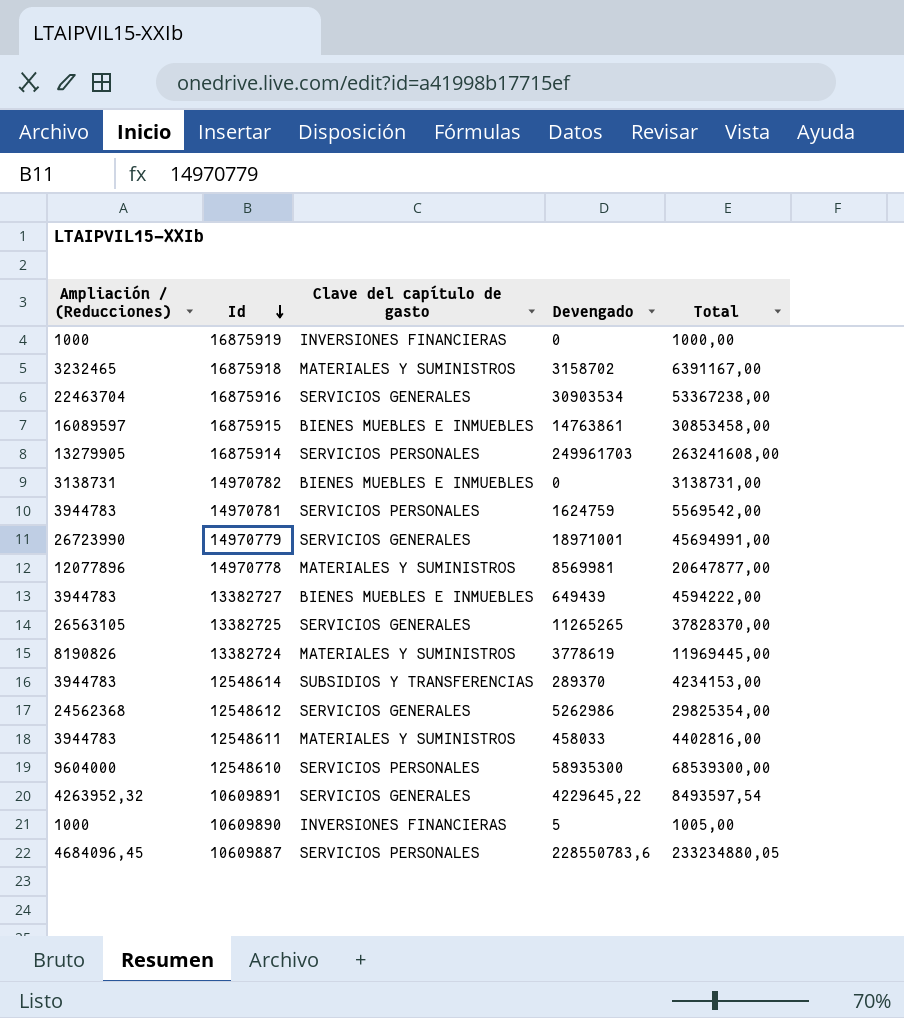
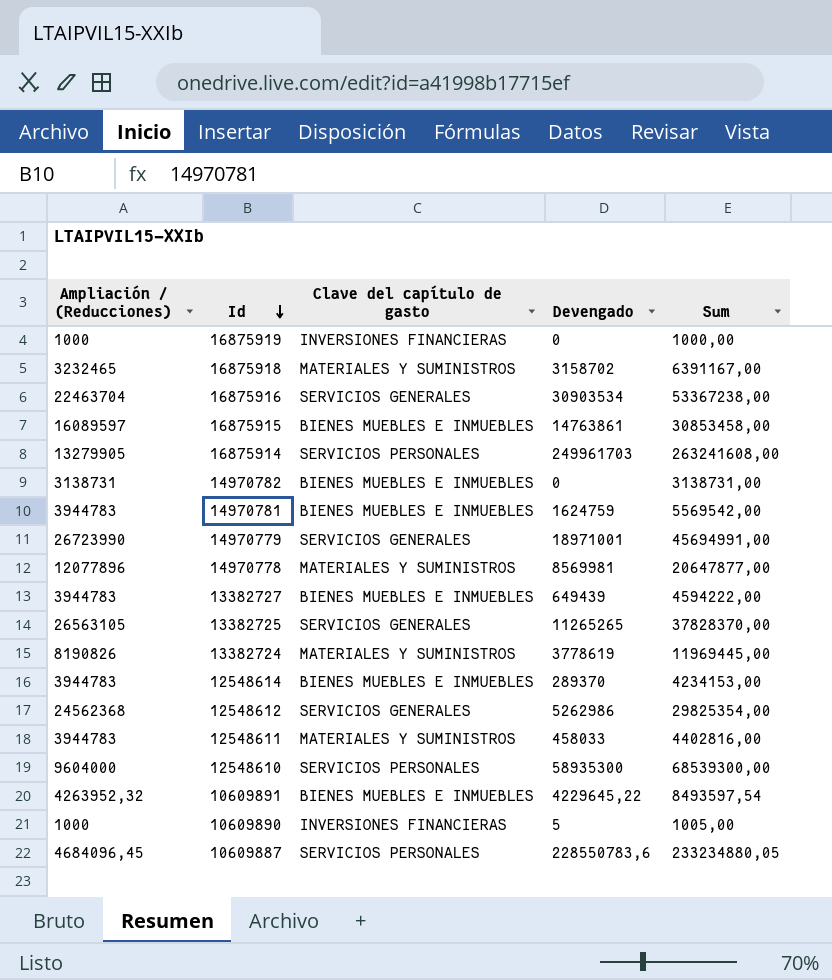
column name: Total -> Sum
14970781 | Clave del capítulo de gasto: SERVICIOS PERSONALES -> BIENES MUEBLES E INMUEBLES
12548614 | Clave del capítulo de gasto: SUBSIDIOS Y TRANSFERENCIAS -> BIENES MUEBLES E INMUEBLES
10609891 | Clave del capítulo de gasto: SERVICIOS GENERALES -> BIENES MUEBLES E INMUEBLES

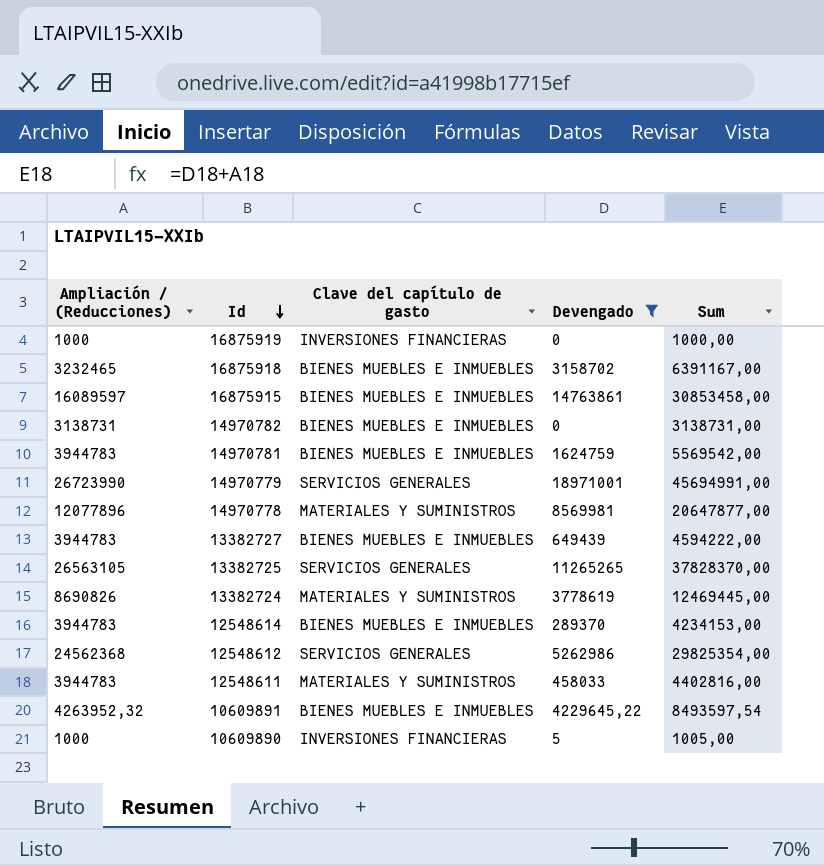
filter: none -> Devengado <= 18971001
16875918 | Clave del capítulo de gasto: MATERIALES Y SUMINISTROS -> BIENES MUEBLES E INMUEBLES
13382724 | Ampliación / (Reducciones): 8190826 -> 8690826
13382724 | Sum: 11969445,00 -> 12469445,00

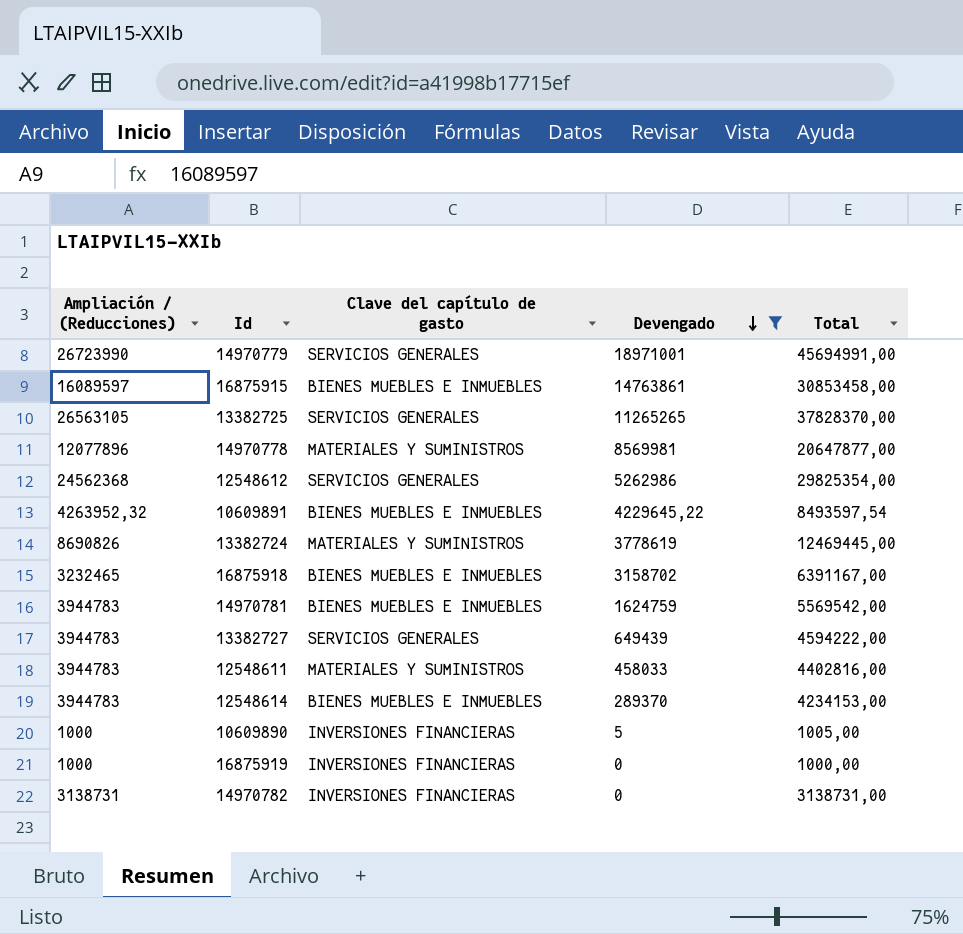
row order: Id descending -> Devengado descending
column name: Sum -> Total
13382727 | Clave del capítulo de gasto: BIENES MUEBLES E INMUEBLES -> SERVICIOS GENERALES
14970782 | Clave del capítulo de gasto: BIENES MUEBLES E INMUEBLES -> INVERSIONES FINANCIERAS

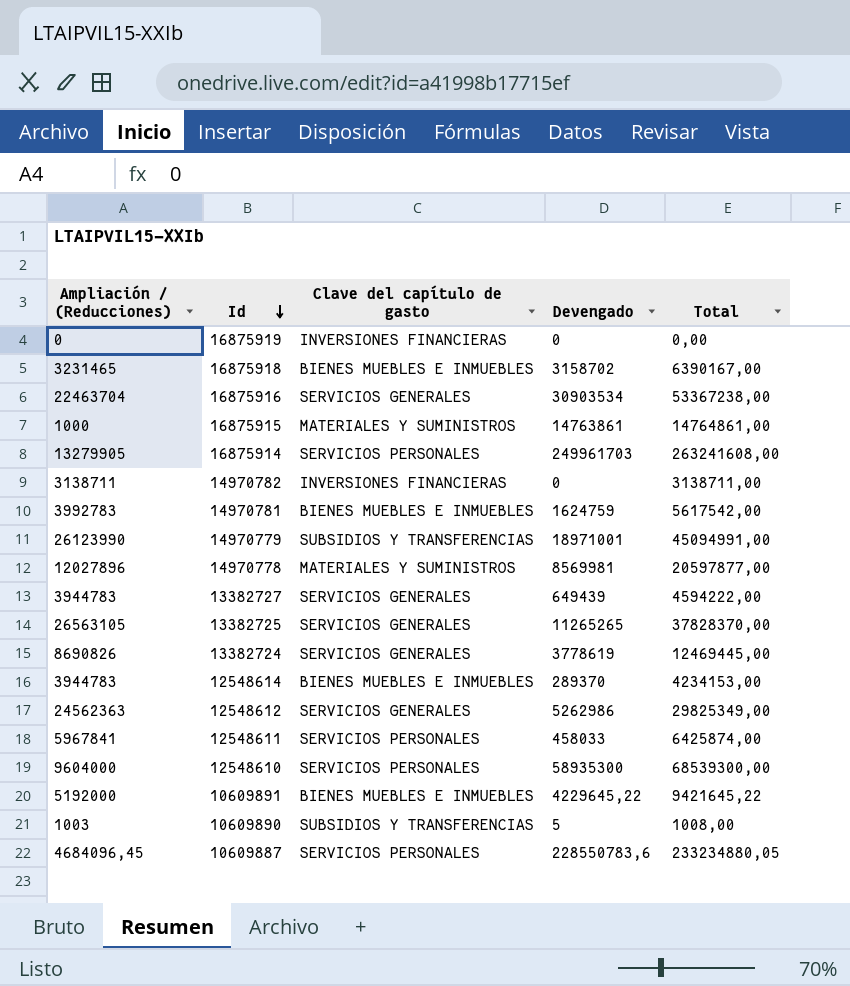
filter: Devengado <= 18971001 -> none
row order: Devengado descending -> Id descending
16875919 | Ampliación / (Reducciones): 1000 -> 0
16875919 | Total: 1000,00 -> 0,00
16875918 | Ampliación / (Reducciones): 3232465 -> 3231465
16875918 | Total: 6391167,00 -> 6390167,00
16875915 | Ampliación / (Reducciones): 16089597 -> 1000
16875915 | Clave del capítulo de gasto: BIENES MUEBLES E INMUEBLES -> MATERIALES Y SUMINISTROS
16875915 | Total: 30853458,00 -> 14764861,00
14970782 | Ampliación / (Reducciones): 3138731 -> 3138711
14970782 | Total: 3138731,00 -> 3138711,00
14970781 | Ampliación / (Reducciones): 3944783 -> 3992783
14970781 | Total: 5569542,00 -> 5617542,00
14970779 | Ampliación / (Reducciones): 26723990 -> 26123990
14970779 | Clave del capítulo de gasto: SERVICIOS GENERALES -> SUBSIDIOS Y TRANSFERENCIAS
14970779 | Total: 45694991,00 -> 45094991,00
14970778 | Ampliación / (Reducciones): 12077896 -> 12027896
14970778 | Total: 20647877,00 -> 20597877,00
13382724 | Clave del capítulo de gasto: MATERIALES Y SUMINISTROS -> SERVICIOS GENERALES
12548612 | Ampliación / (Reducciones): 24562368 -> 24562363
12548612 | Total: 29825354,00 -> 29825349,00
12548611 | Ampliación / (Reducciones): 3944783 -> 5967841
12548611 | Clave del capítulo de gasto: MATERIALES Y SUMINISTROS -> SERVICIOS PERSONALES
12548611 | Total: 4402816,00 -> 6425874,00
10609891 | Ampliación / (Reducciones): 4263952,32 -> 5192000
10609891 | Total: 8493597,54 -> 9421645,22
10609890 | Ampliación / (Reducciones): 1000 -> 1003
10609890 | Clave del capítulo de gasto: INVERSIONES FINANCIERAS -> SUBSIDIOS Y TRANSFERENCIAS
10609890 | Total: 1005,00 -> 1008,00

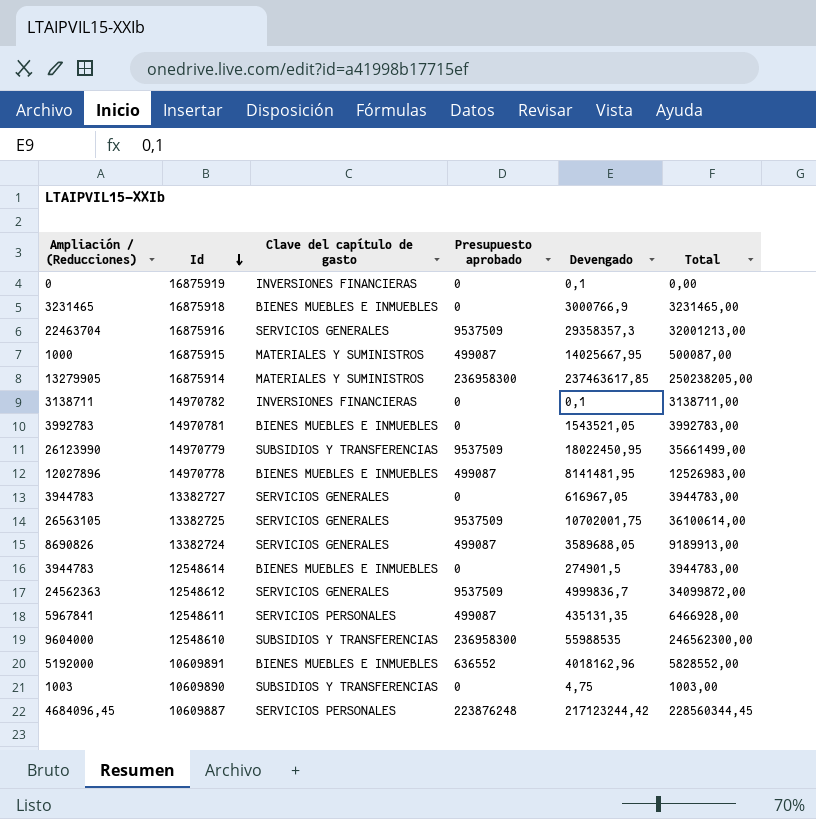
column Presupuesto aprobado | position: none -> 4
column Total | formula: [Ampliación / (Reducciones)] + [Devengado] -> [Ampliación / (Reducciones)] + [Presupuesto aprobado]
16875919 | Devengado: 0 -> 0,1
16875918 | Devengado: 3158702 -> 3000766,9
16875916 | Devengado: 30903534 -> 29358357,3
16875915 | Devengado: 14763861 -> 14025667,95
16875914 | Clave del capítulo de gasto: SERVICIOS PERSONALES -> MATERIALES Y SUMINISTROS
16875914 | Devengado: 249961703 -> 237463617,85
14970782 | Devengado: 0 -> 0,1
14970781 | Devengado: 1624759 -> 1543521,05
14970779 | Devengado: 18971001 -> 18022450,95
14970778 | Clave del capítulo de gasto: MATERIALES Y SUMINISTROS -> BIENES MUEBLES E INMUEBLES
14970778 | Devengado: 8569981 -> 8141481,95
13382727 | Devengado: 649439 -> 616967,05
13382725 | Devengado: 11265265 -> 10702001,75
13382724 | Devengado: 3778619 -> 3589688,05
12548614 | Devengado: 289370 -> 274901,5
12548612 | Devengado: 5262986 -> 4999836,7
12548611 | Devengado: 458033 -> 435131,35
12548610 | Clave del capítulo de gasto: SERVICIOS PERSONALES -> SUBSIDIOS Y TRANSFERENCIAS
12548610 | Devengado: 58935300 -> 55988535
10609891 | Devengado: 4229645,22 -> 4018162,96
10609890 | Devengado: 5 -> 4,75
10609887 | Devengado: 228550783,6 -> 217123244,42

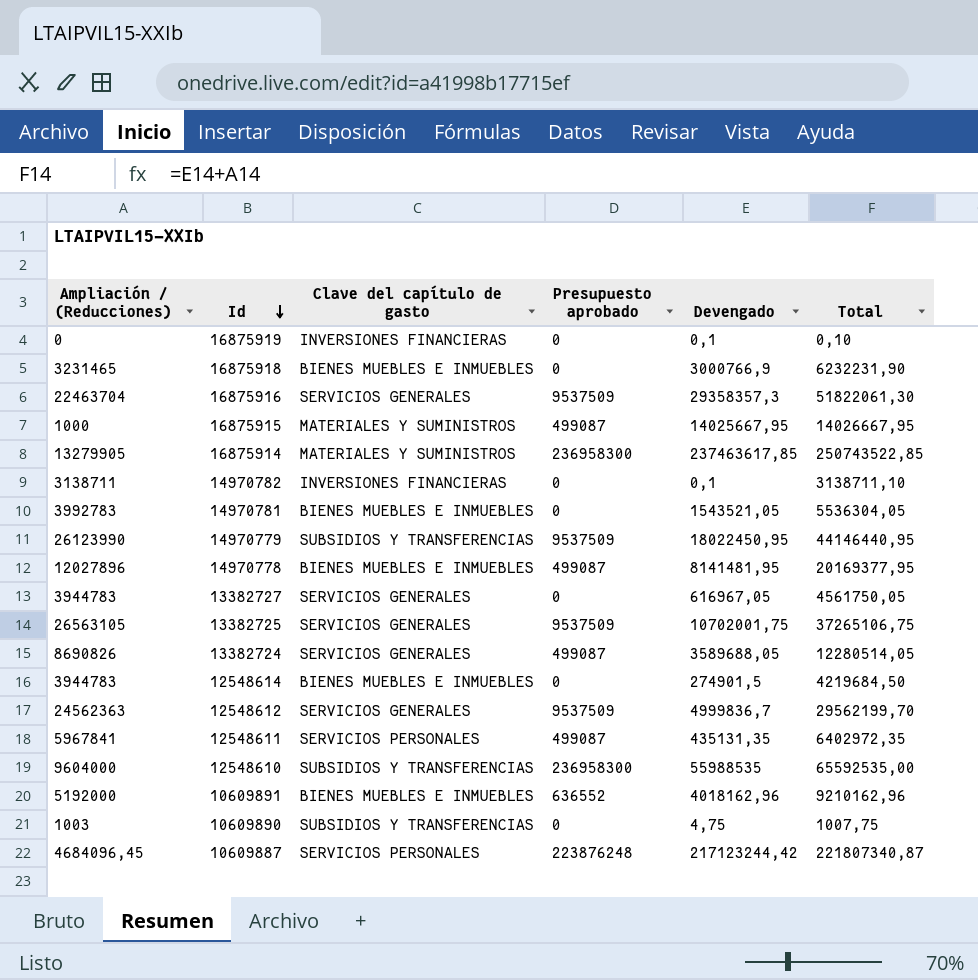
column Total | formula: [Ampliación / (Reducciones)] + [Presupuesto aprobado] -> [Ampliación / (Reducciones)] + [Devengado]

